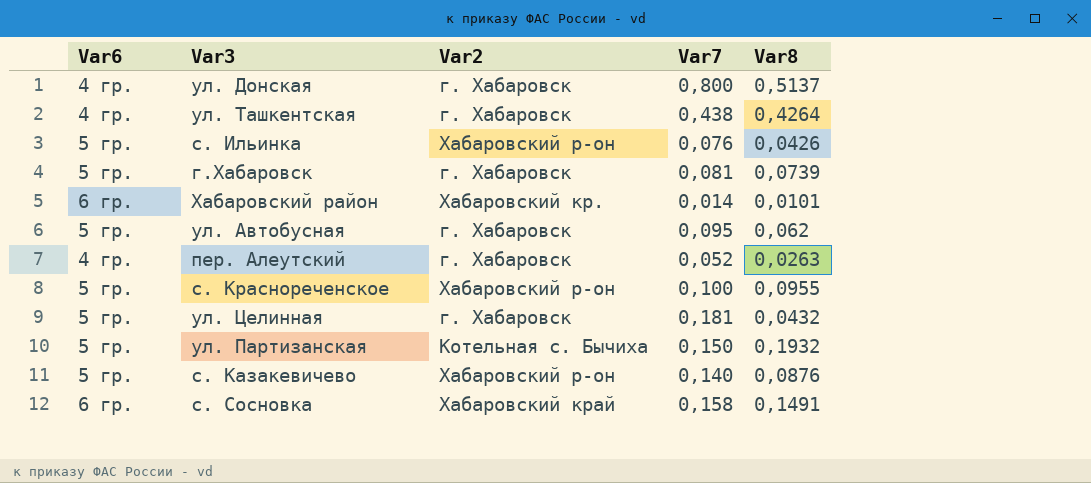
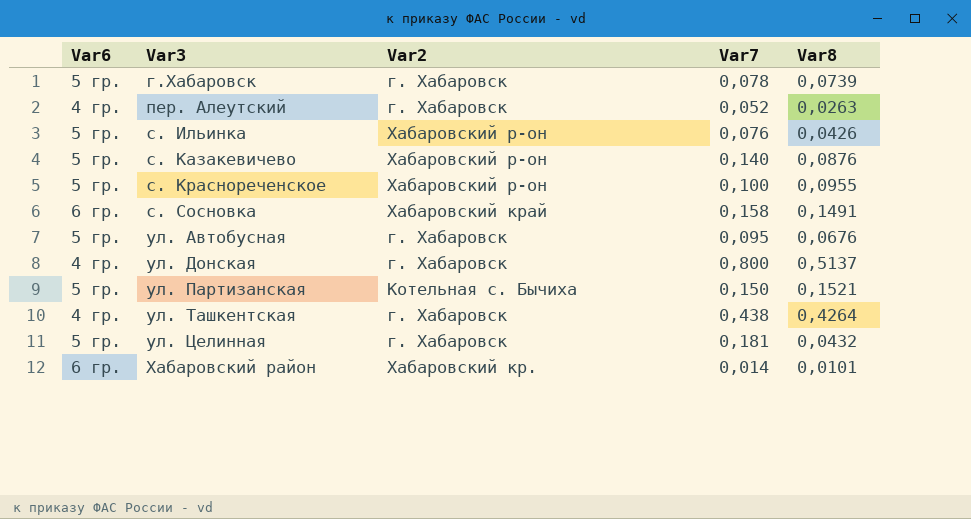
row order: none -> Var3 ascending
г.Хабаровск | Var7: 0,081 -> 0,078
ул. Автобусная | Var8: 0,062 -> 0,0676
ул. Партизанская | Var8: 0,1932 -> 0,1521

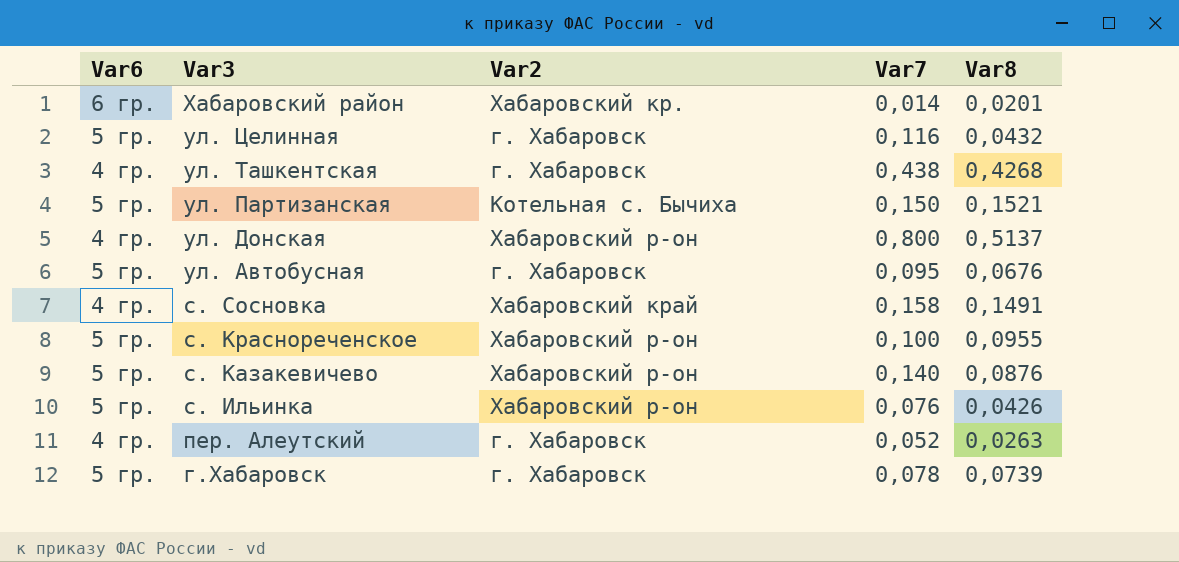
row order: Var3 ascending -> Var3 descending
Хабаровский район | Var8: 0,0101 -> 0,0201
ул. Целинная | Var7: 0,181 -> 0,116
ул. Ташкентская | Var8: 0,4264 -> 0,4268
ул. Донская | Var2: г. Хабаровск -> Хабаровский р-он
с. Сосновка | Var6: 6 гр. -> 4 гр.

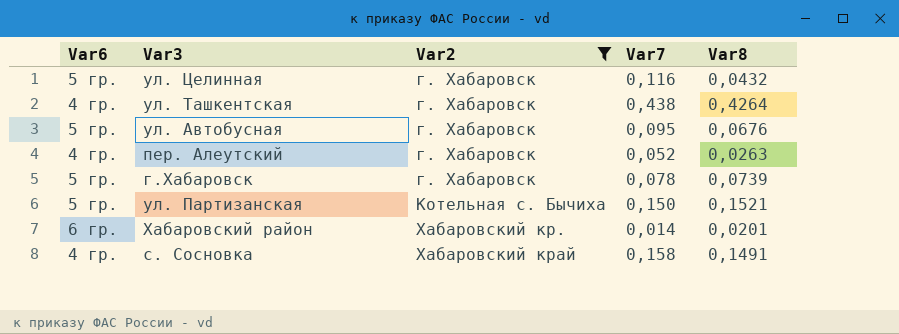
filter: none -> Var2 != Хабаровский р-он
row order: Var3 descending -> Var2 ascending
ул. Ташкентская | Var8: 0,4268 -> 0,4264

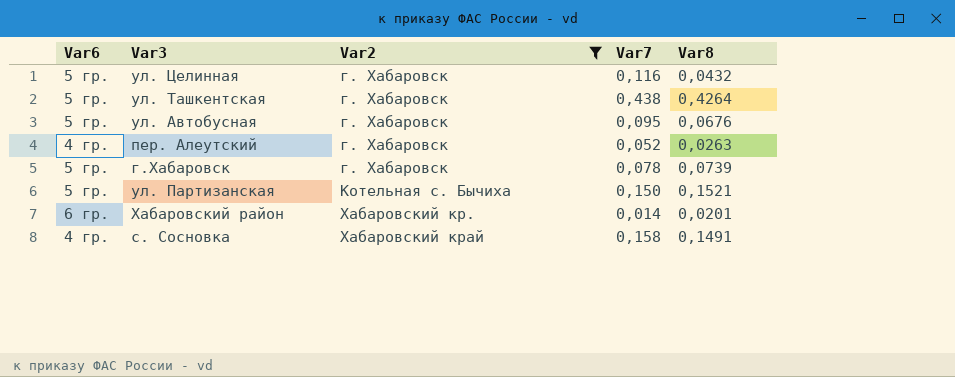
ул. Ташкентская | Var6: 4 гр. -> 5 гр.

